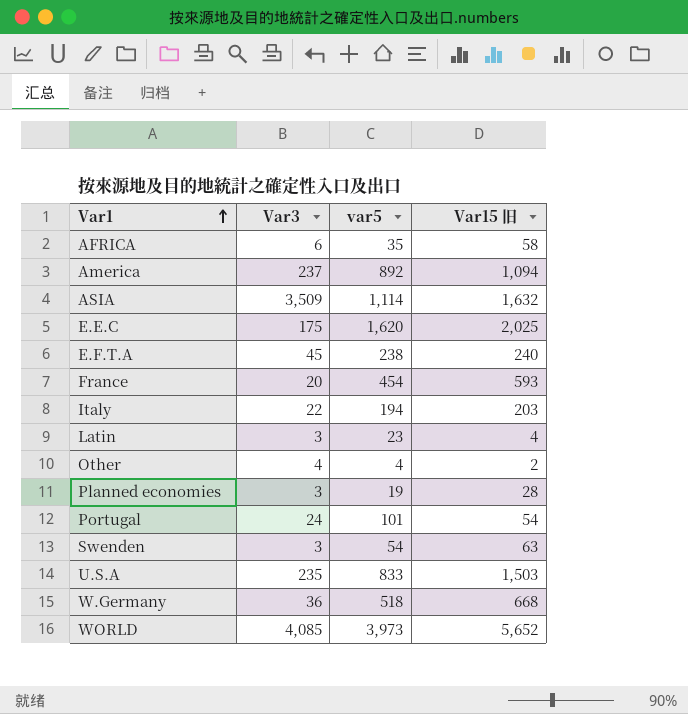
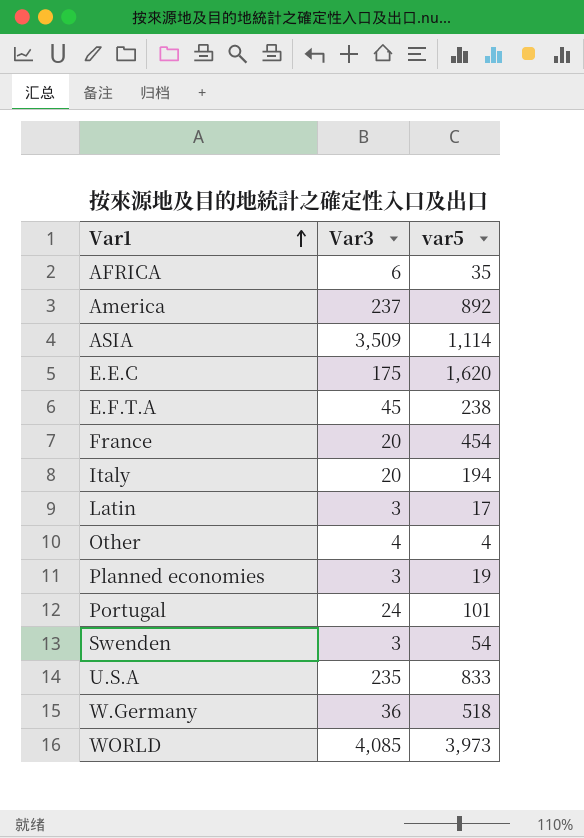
column Var15 旧 | position: 4 -> none
Italy | Var3: 22 -> 20
Latin | var5: 23 -> 17

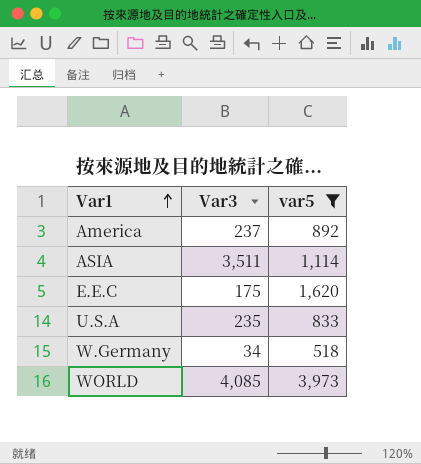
filter: none -> var5 >= 518
ASIA | Var3: 3,509 -> 3,511
W.Germany | Var3: 36 -> 34

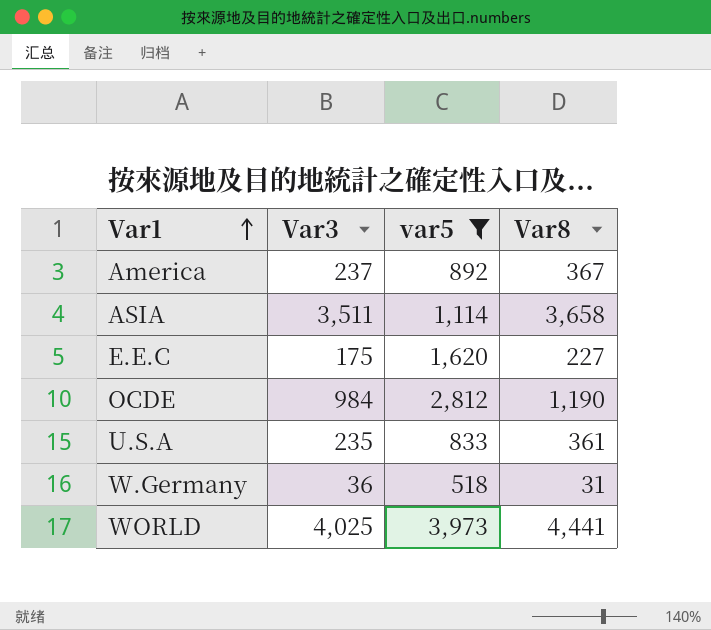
column Var8 | position: none -> 4
row OCDE: none -> 984 | 2,812 | 1,190
W.Germany | Var3: 34 -> 36
WORLD | Var3: 4,085 -> 4,025

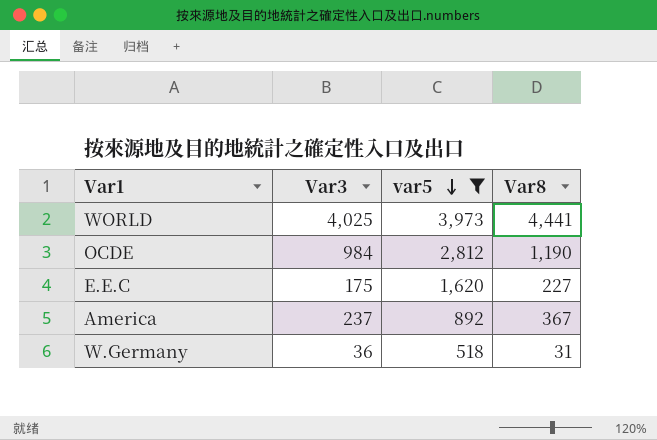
row order: Var1 ascending -> var5 descending
row ASIA: 3,511 | 1,114 | 3,658 -> none
row U.S.A: 235 | 833 | 361 -> none

